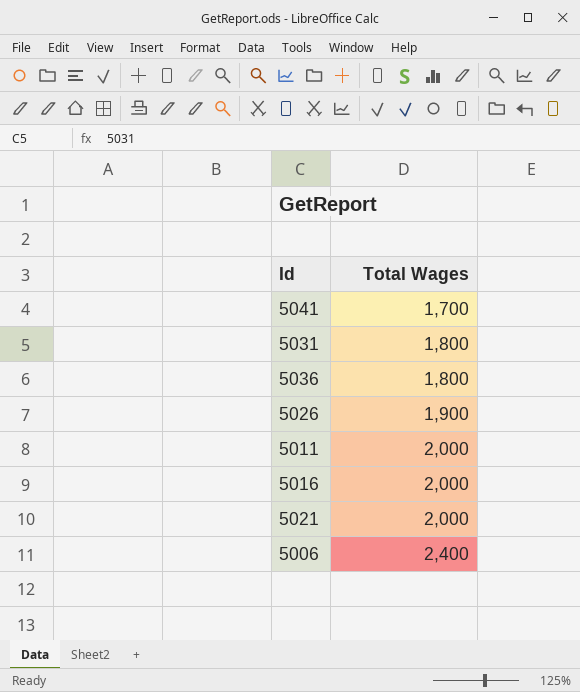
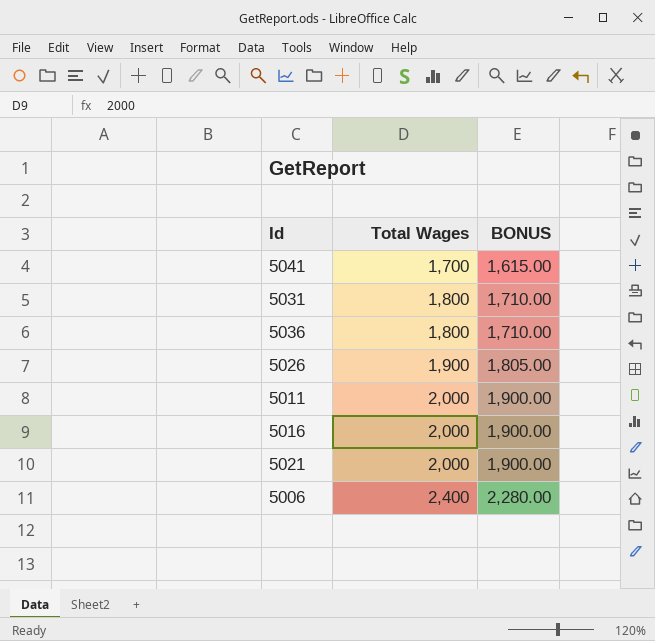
column BONUS | formula: none -> [Total Wages] * 0.95

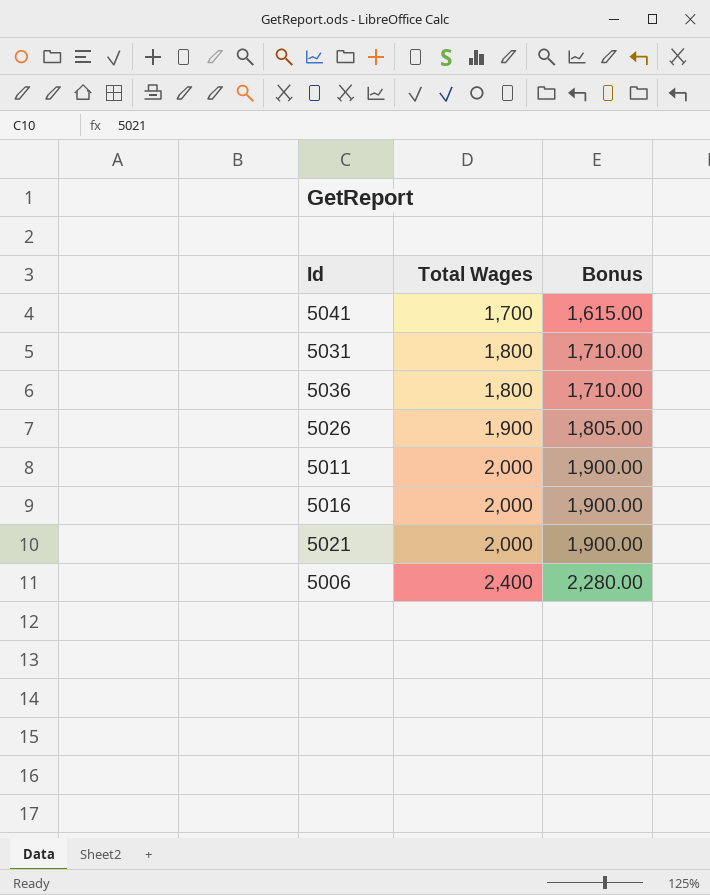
column name: BONUS -> Bonus

